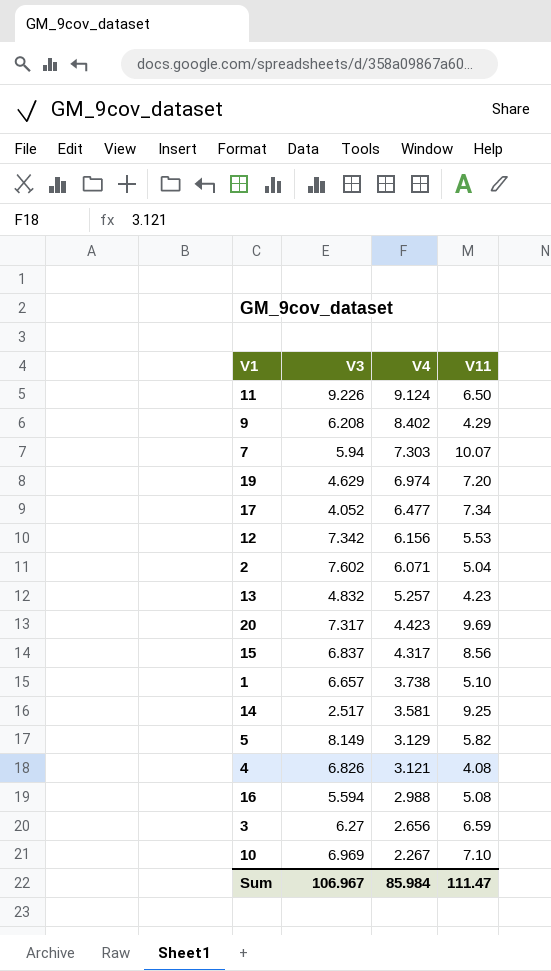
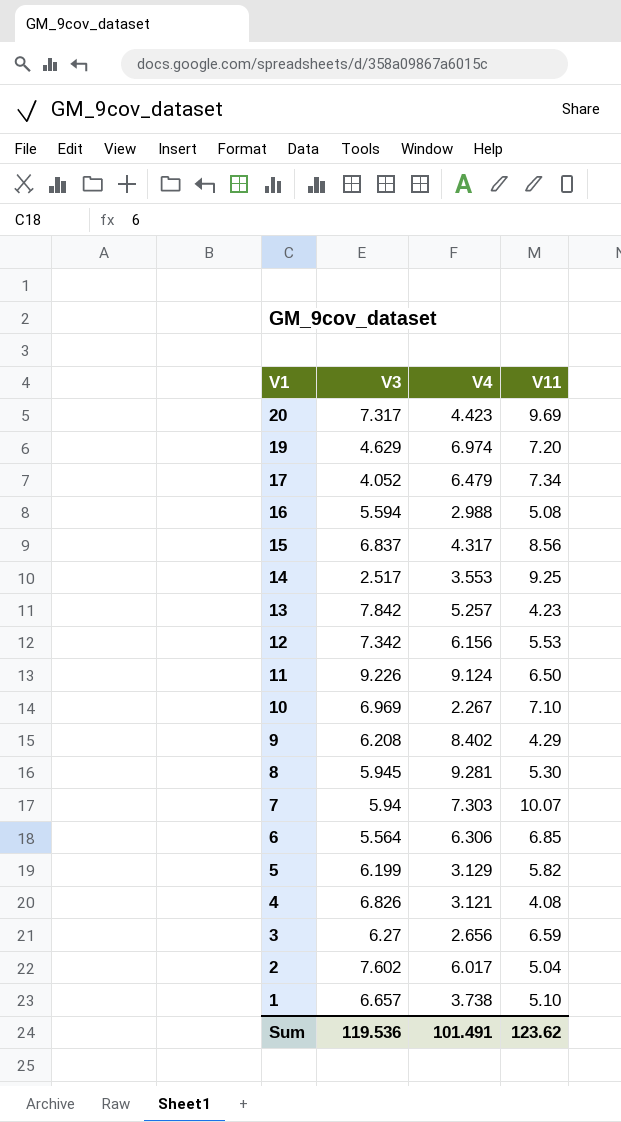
row order: V4 descending -> V1 descending
17 | V4: 6.477 -> 6.479
14 | V4: 3.581 -> 3.553
13 | V3: 4.832 -> 7.842
row 8: none -> 5.945 | 9.281 | 5.30
row 6: none -> 5.564 | 6.306 | 6.85
5 | V3: 8.149 -> 6.199
2 | V4: 6.071 -> 6.017
Sum | V3: 106.967 -> 119.536
Sum | V4: 85.984 -> 101.491
Sum | V11: 111.47 -> 123.62

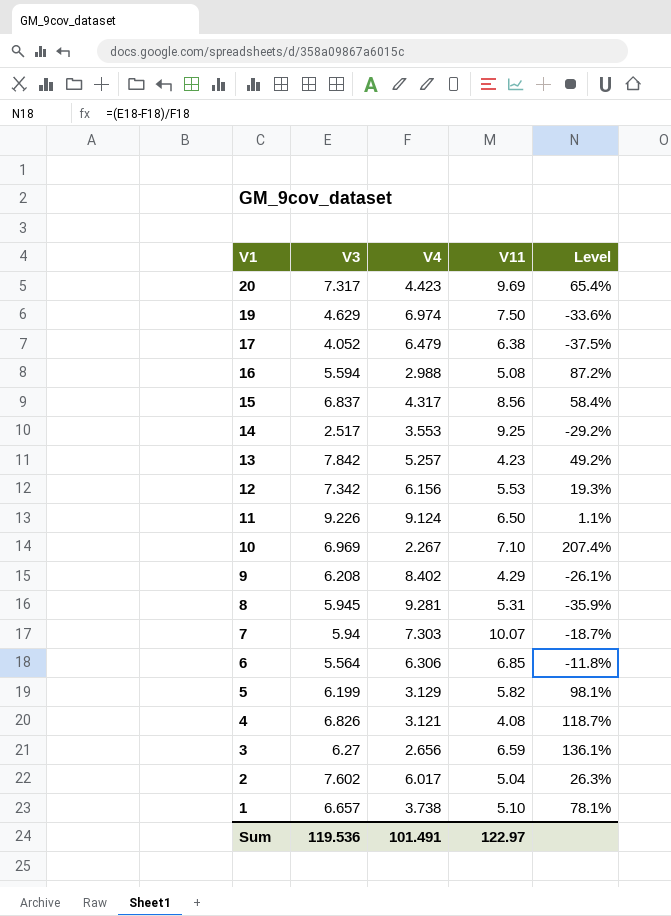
column Level | formula: none -> ([V3] - [V4]) / [V4]
19 | V11: 7.20 -> 7.50
17 | V11: 7.34 -> 6.38
8 | V11: 5.30 -> 5.31
Sum | V11: 123.62 -> 122.97

